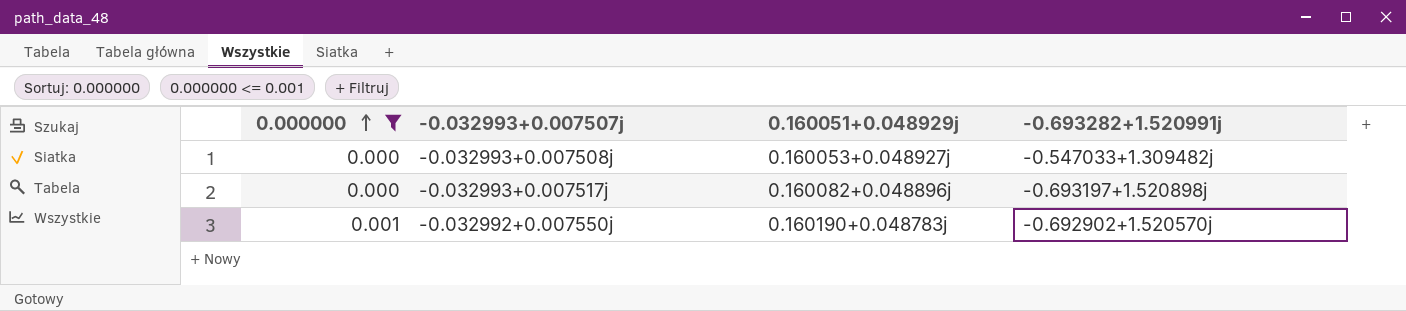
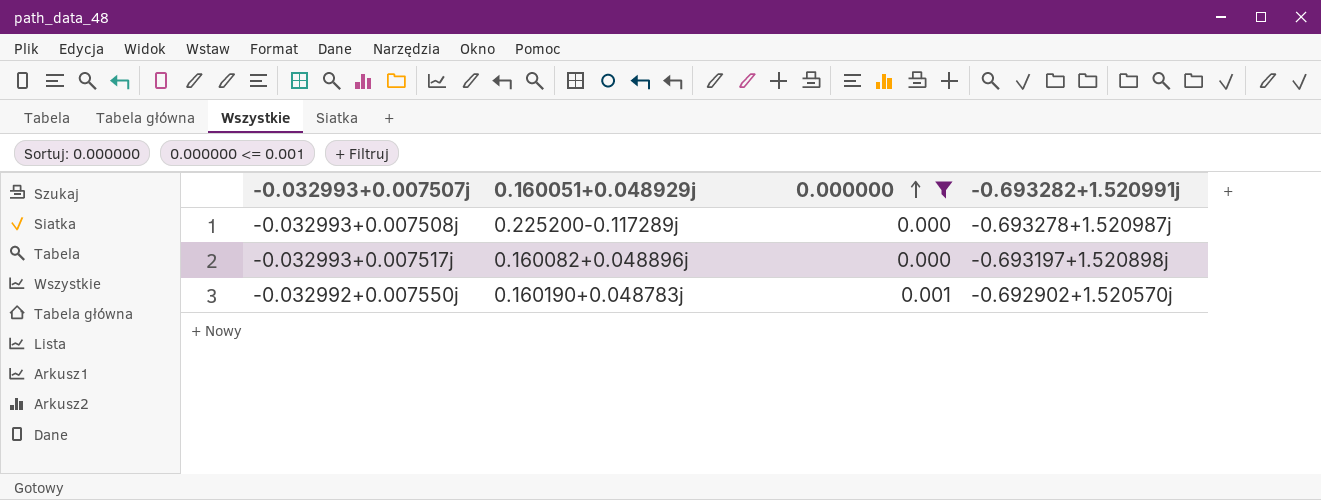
column 0.000000 | position: 1 -> 3
-0.032993+0.007508j | 0.160051+0.048929j: 0.160053+0.048927j -> 0.225200-0.117289j
-0.032993+0.007508j | -0.693282+1.520991j: -0.547033+1.309482j -> -0.693278+1.520987j

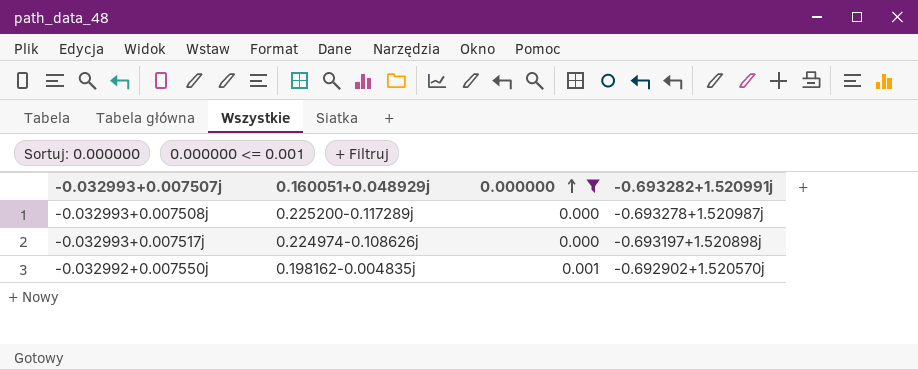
-0.032993+0.007517j | 0.160051+0.048929j: 0.160082+0.048896j -> 0.224974-0.108626j
-0.032992+0.007550j | 0.160051+0.048929j: 0.160190+0.048783j -> 0.198162-0.004835j

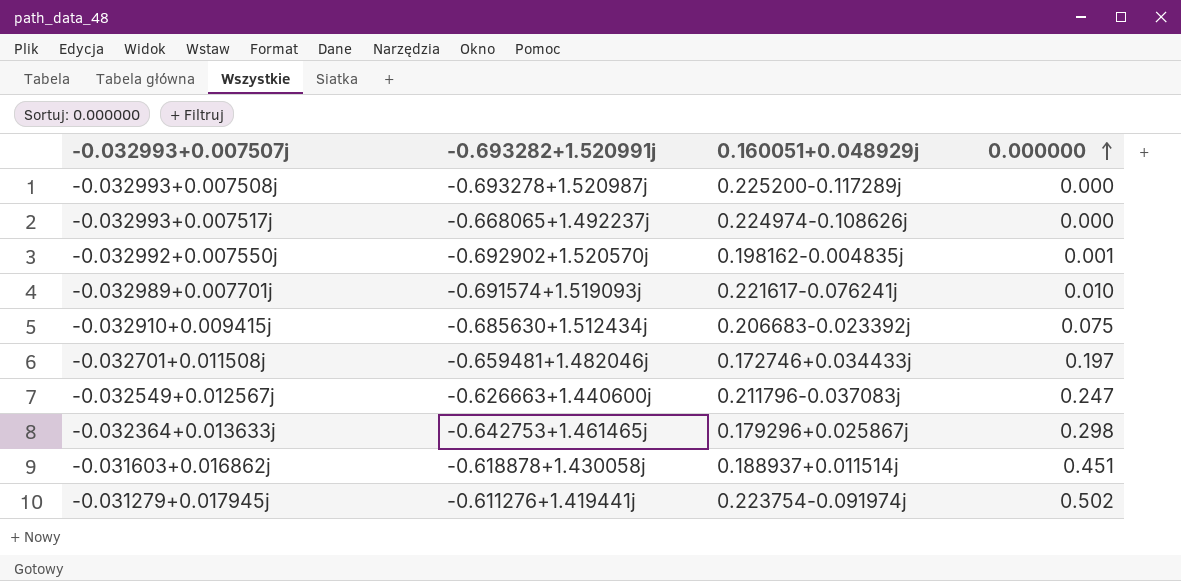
filter: 0.000000 <= 0.001 -> none
column -0.693282+1.520991j | position: 4 -> 2
-0.032993+0.007517j | -0.693282+1.520991j: -0.693197+1.520898j -> -0.668065+1.492237j

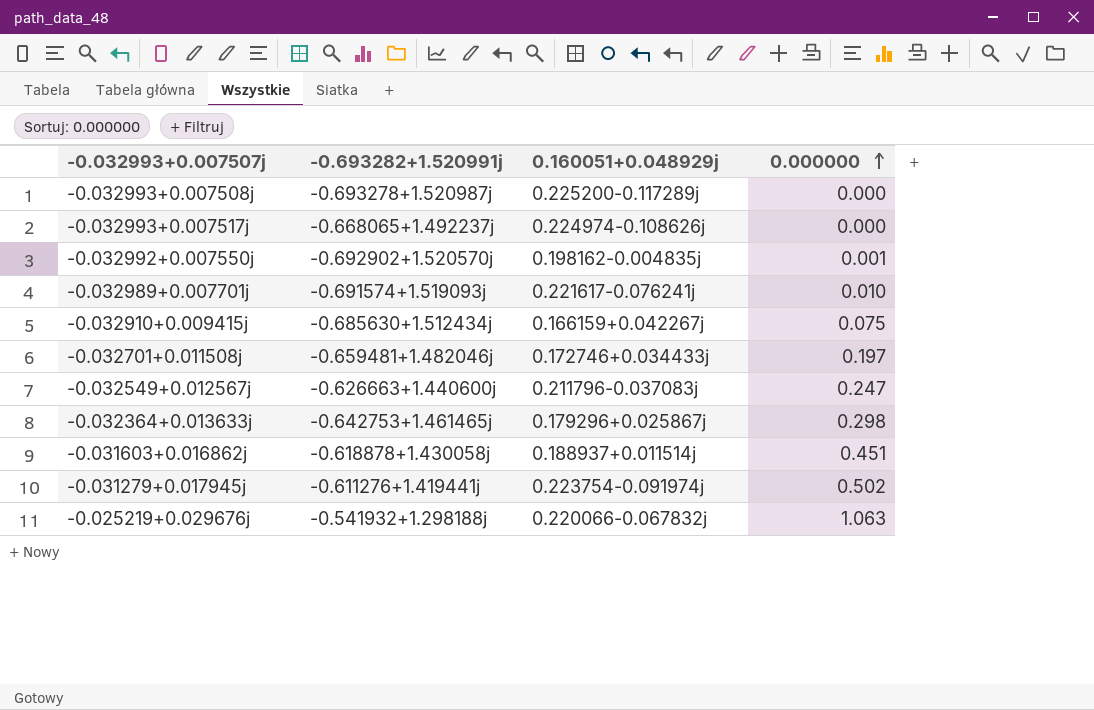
-0.032910+0.009415j | 0.160051+0.048929j: 0.206683-0.023392j -> 0.166159+0.042267j
row -0.025219+0.029676j: none -> -0.541932+1.298188j | 0.220066-0.067832j | 1.063

